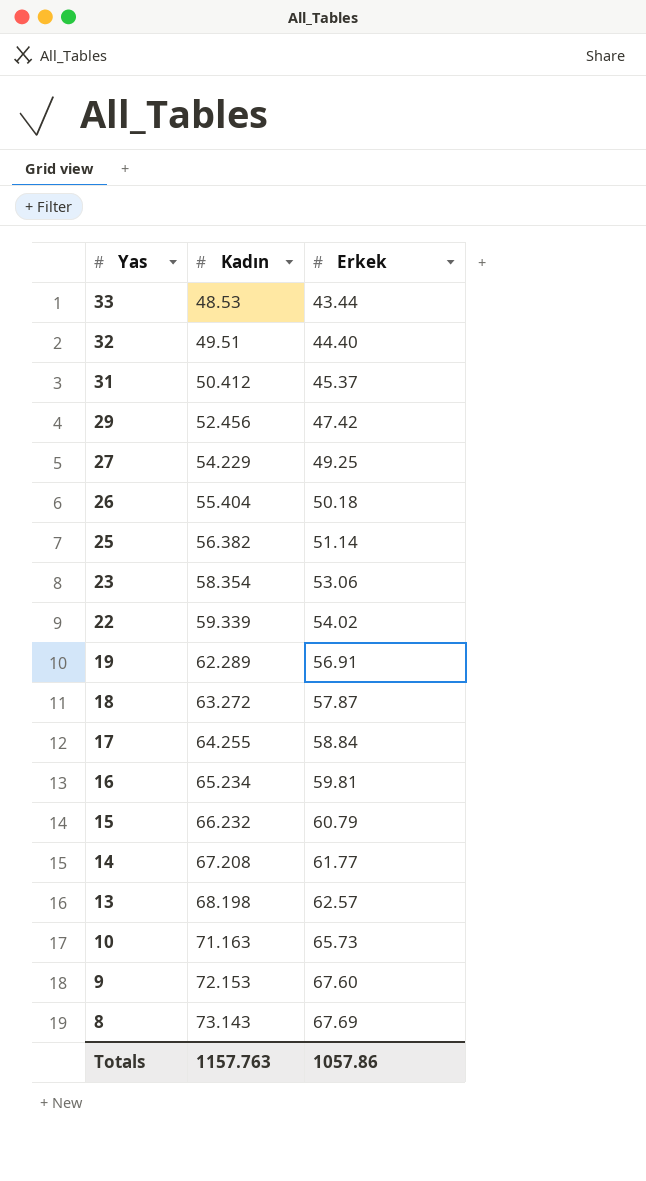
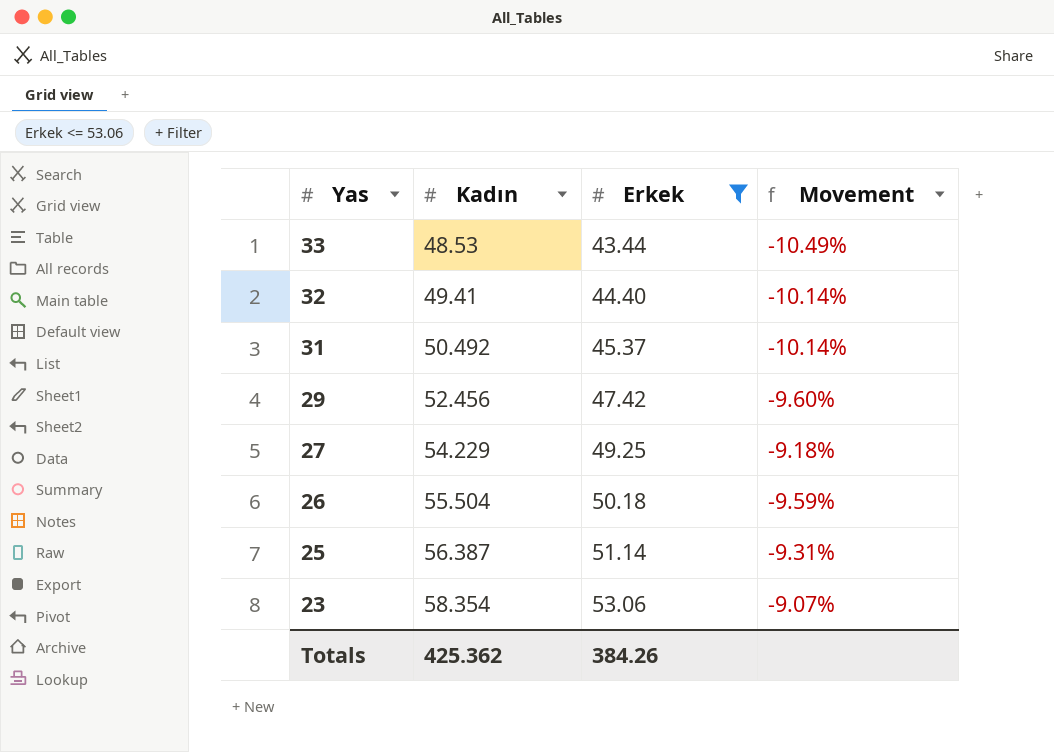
filter: none -> Erkek <= 53.06
column Movement | formula: none -> ([Erkek] - [Kadın]) / [Kadın]
32 | Kadın: 49.51 -> 49.41
31 | Kadın: 50.412 -> 50.492
26 | Kadın: 55.404 -> 55.504
25 | Kadın: 56.382 -> 56.387
Totals | Kadın: 1157.763 -> 425.362
Totals | Erkek: 1057.86 -> 384.26

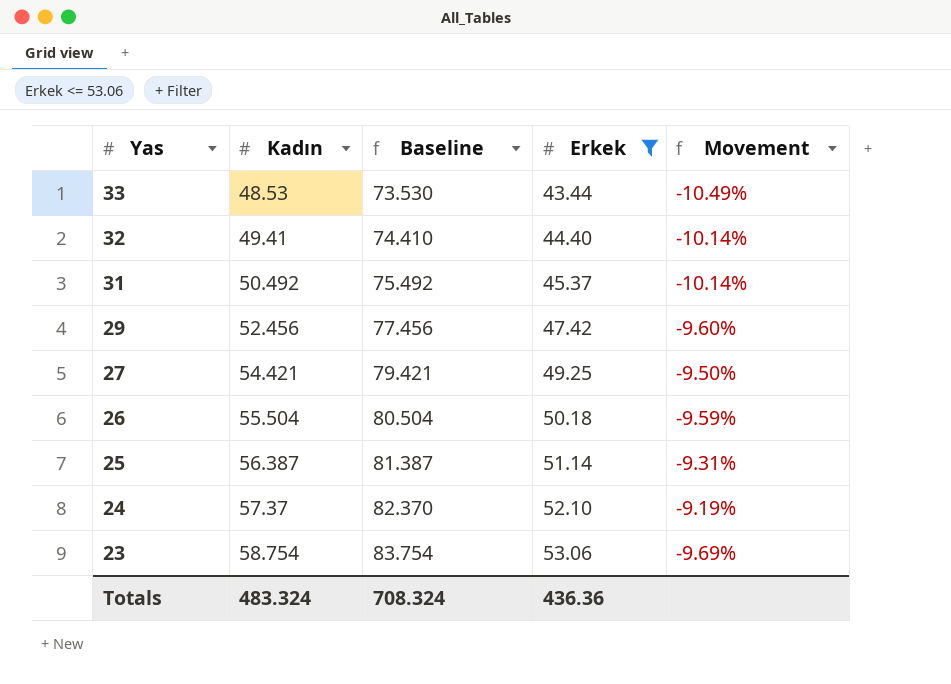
column Baseline | formula: none -> [Kadın] + 25
27 | Kadın: 54.229 -> 54.421
27 | Movement: -9.18% -> -9.50%
row 24: none -> 57.37 | 82.370 | 52.10 | -9.19%
23 | Kadın: 58.354 -> 58.754
23 | Movement: -9.07% -> -9.69%
Totals | Kadın: 425.362 -> 483.324
Totals | Erkek: 384.26 -> 436.36

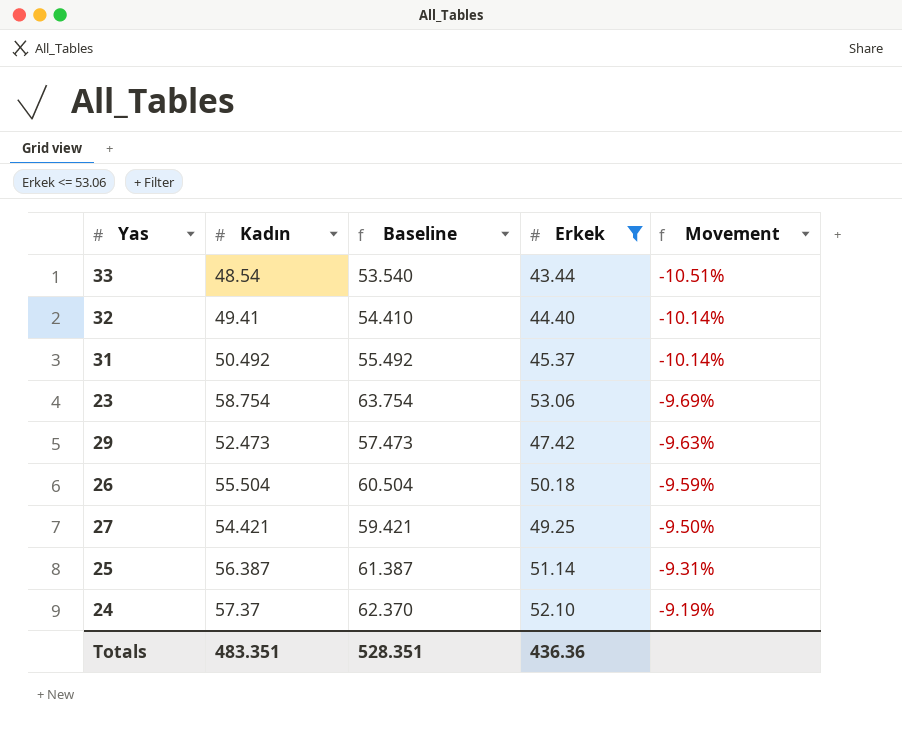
row order: Yas descending -> Movement ascending
column Baseline | formula: [Kadın] + 25 -> [Kadın] + 5
33 | Kadın: 48.53 -> 48.54
33 | Movement: -10.49% -> -10.51%
29 | Kadın: 52.456 -> 52.473
29 | Movement: -9.60% -> -9.63%
Totals | Kadın: 483.324 -> 483.351
Totals | Baseline: 708.324 -> 528.351

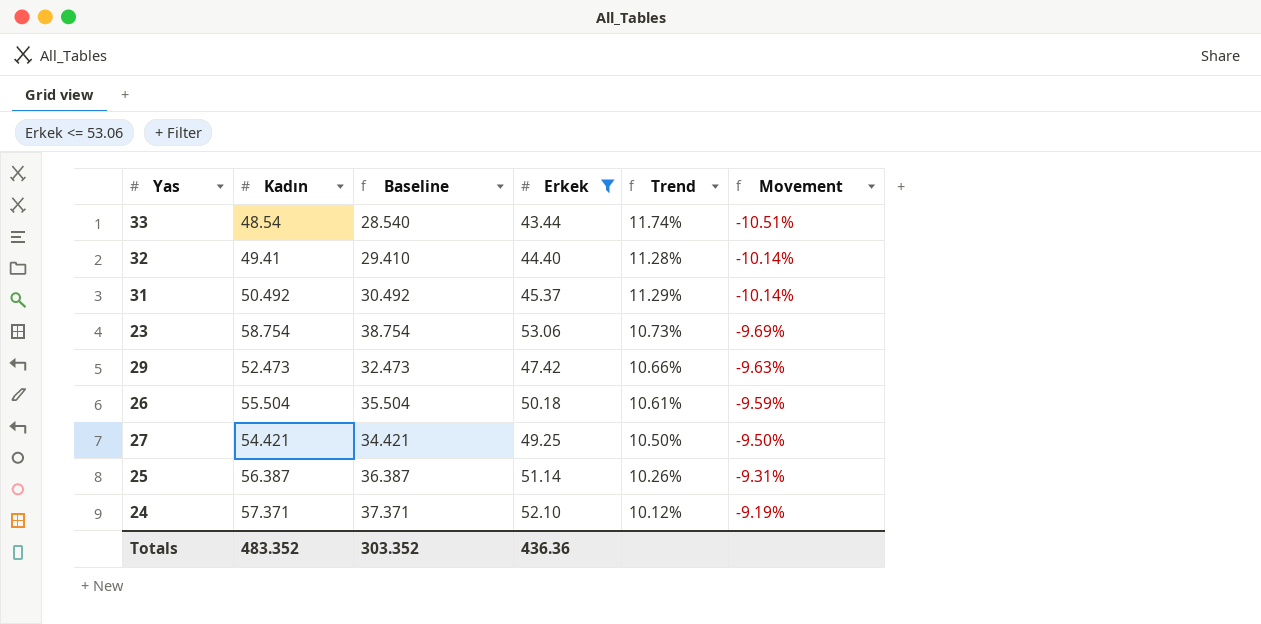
column Baseline | formula: [Kadın] + 5 -> [Kadın] - 20
column Trend | formula: none -> ([Kadın] - [Erkek]) / [Erkek]
24 | Kadın: 57.37 -> 57.371
Totals | Kadın: 483.351 -> 483.352
Totals | Baseline: 528.351 -> 303.352

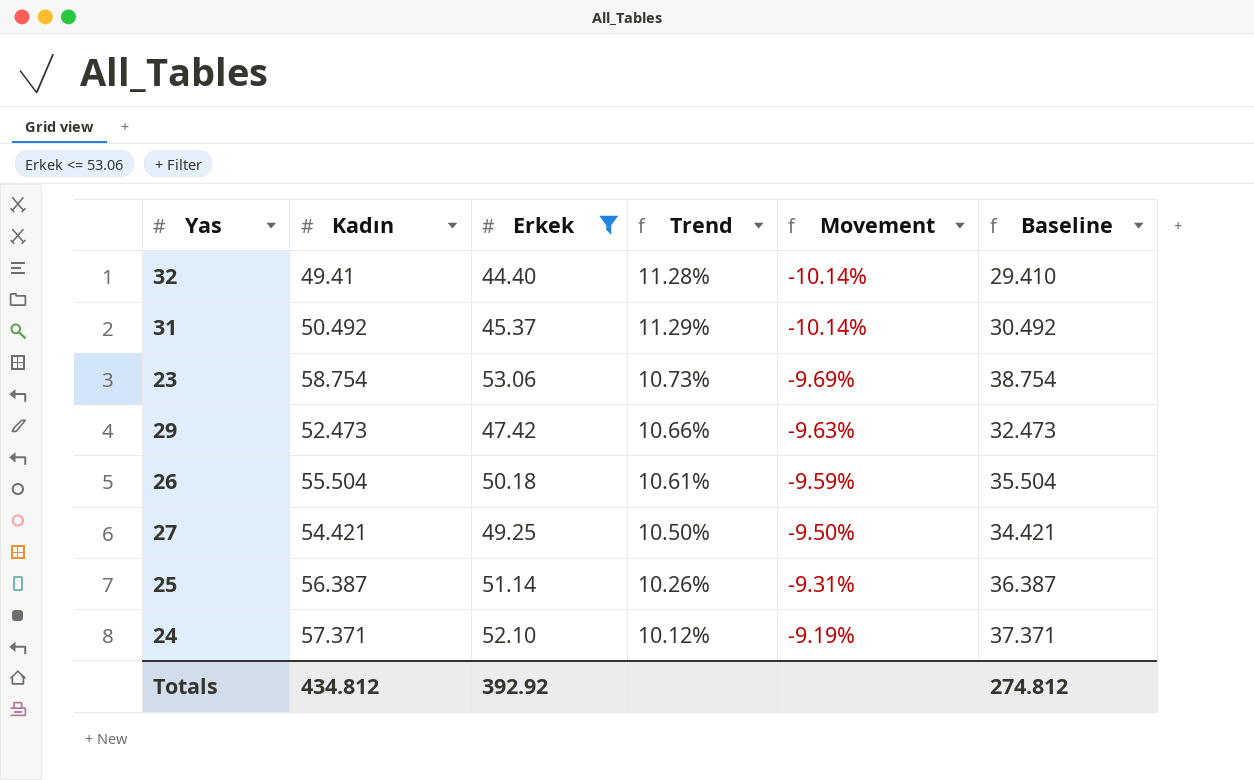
column Baseline | position: 3 -> 6
row 33: 48.54 | 28.540 | 43.44 | 11.74% | -10.51% -> none
Totals | Kadın: 483.352 -> 434.812
Totals | Erkek: 436.36 -> 392.92
Totals | Baseline: 303.352 -> 274.812

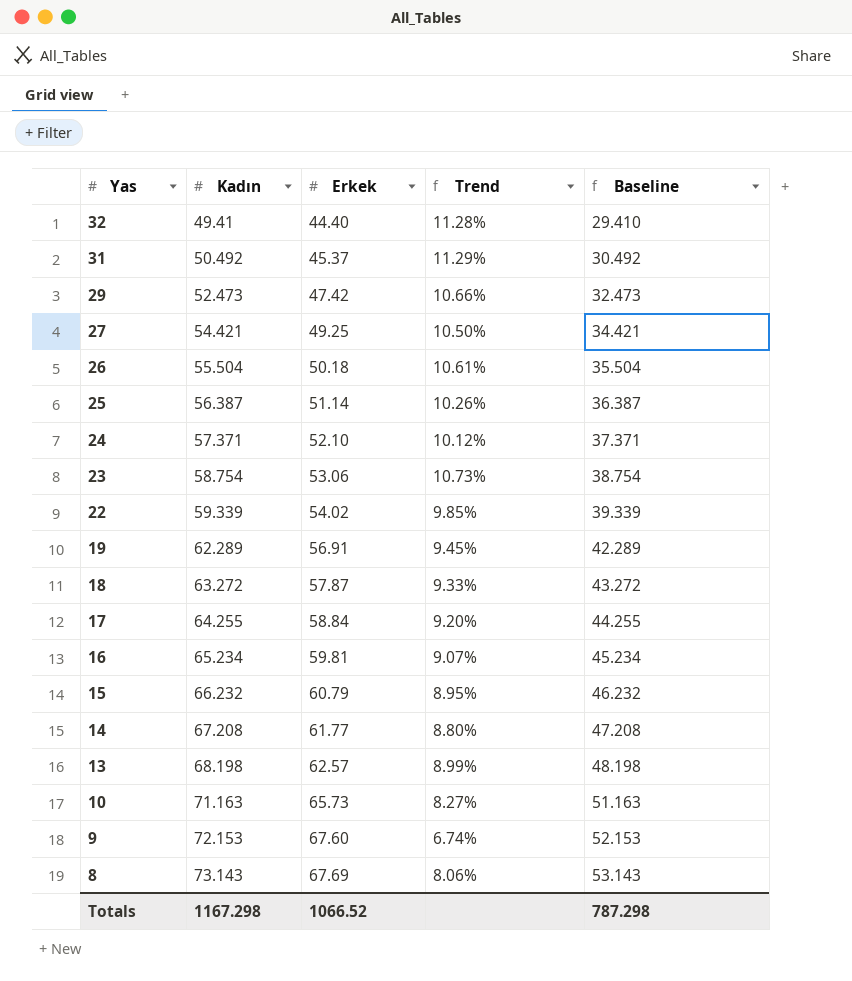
filter: Erkek <= 53.06 -> none
row order: Movement ascending -> Yas descending
column Movement | formula: ([Erkek] - [Kadın]) / [Kadın] -> none
Totals | Kadın: 434.812 -> 1167.298
Totals | Erkek: 392.92 -> 1066.52
Totals | Baseline: 274.812 -> 787.298

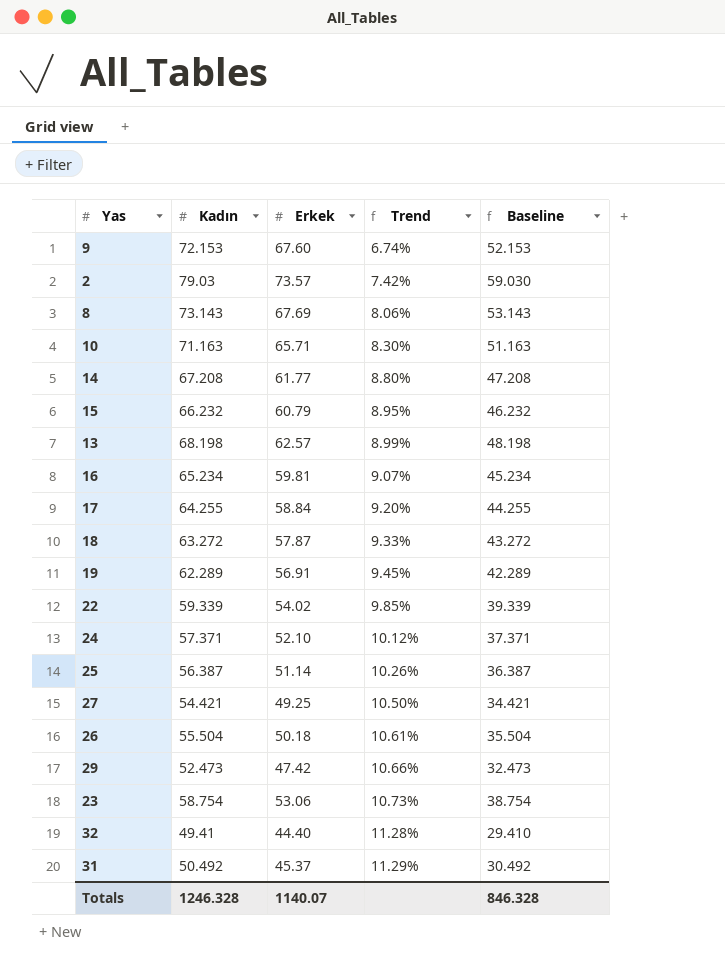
row order: Yas descending -> Trend ascending
row 2: none -> 79.03 | 73.57 | 7.42% | 59.030
10 | Erkek: 65.73 -> 65.71
10 | Trend: 8.27% -> 8.30%
Totals | Kadın: 1167.298 -> 1246.328
Totals | Erkek: 1066.52 -> 1140.07
Totals | Baseline: 787.298 -> 846.328

